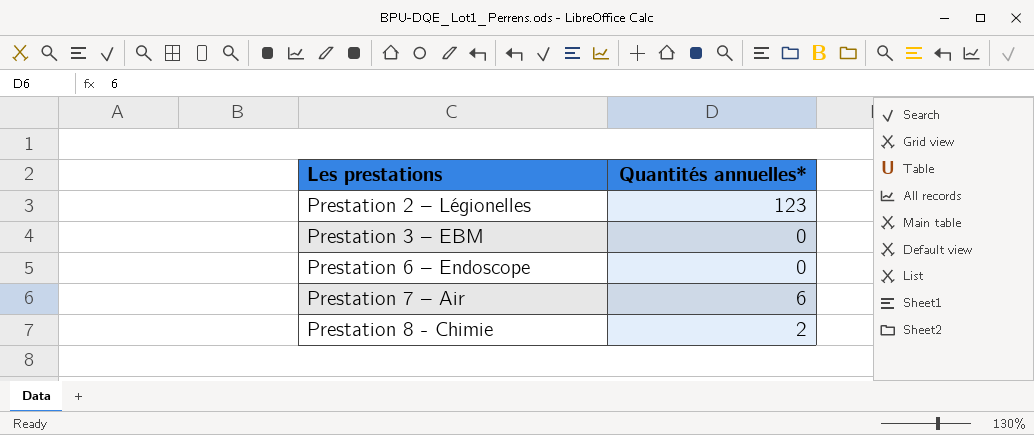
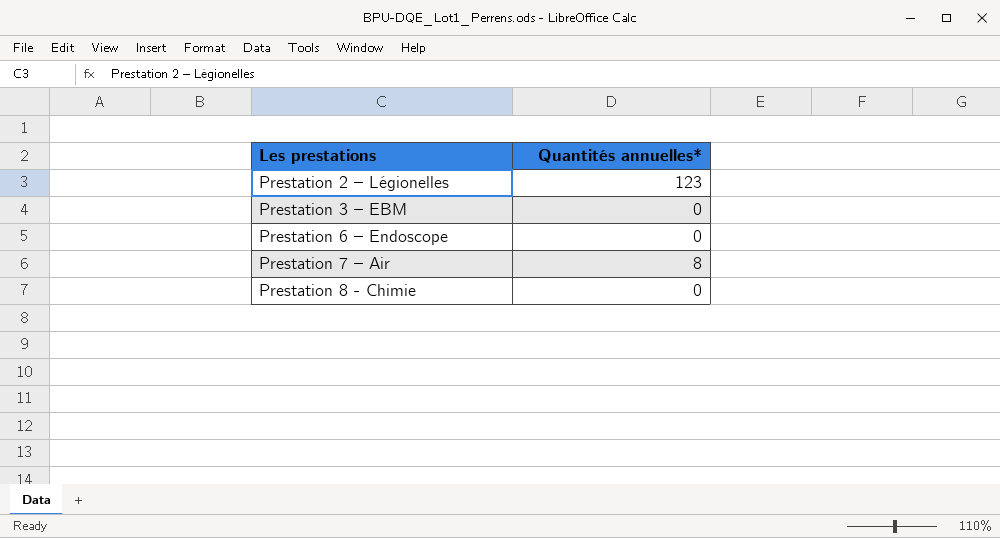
Prestation 7 – Air | Quantités annuelles*: 6 -> 8
Prestation 8 - Chimie | Quantités annuelles*: 2 -> 0

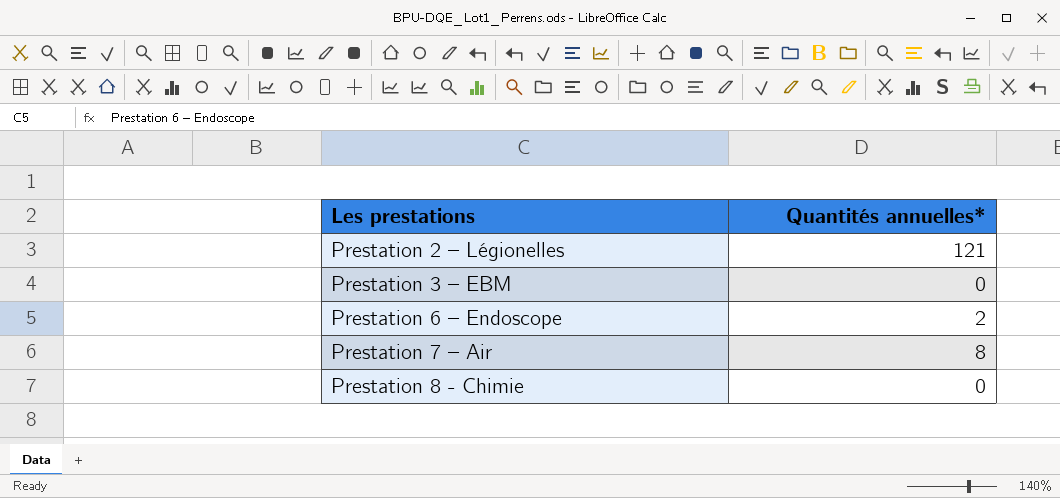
Prestation 2 – Légionelles | Quantités annuelles*: 123 -> 121
Prestation 6 – Endoscope | Quantités annuelles*: 0 -> 2

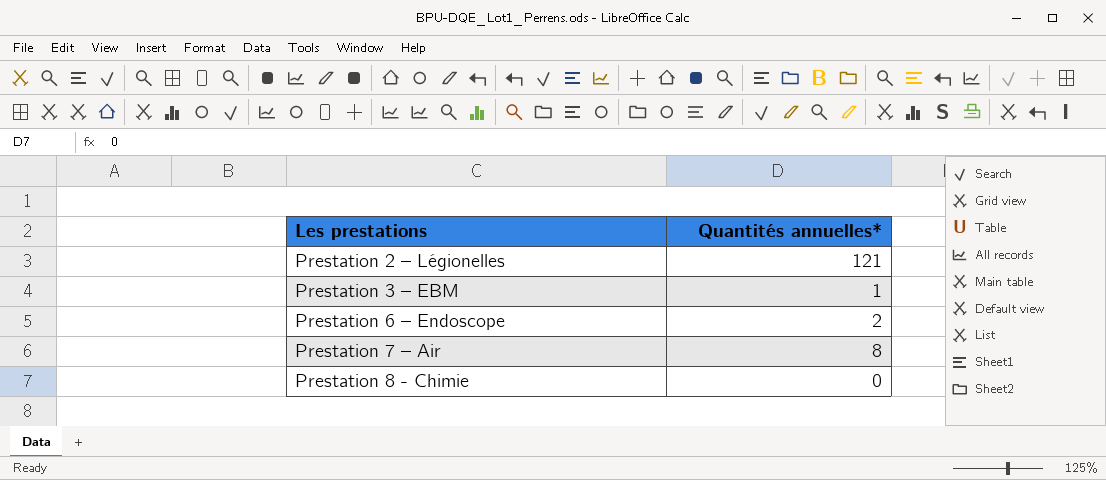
Prestation 3 – EBM | Quantités annuelles*: 0 -> 1

